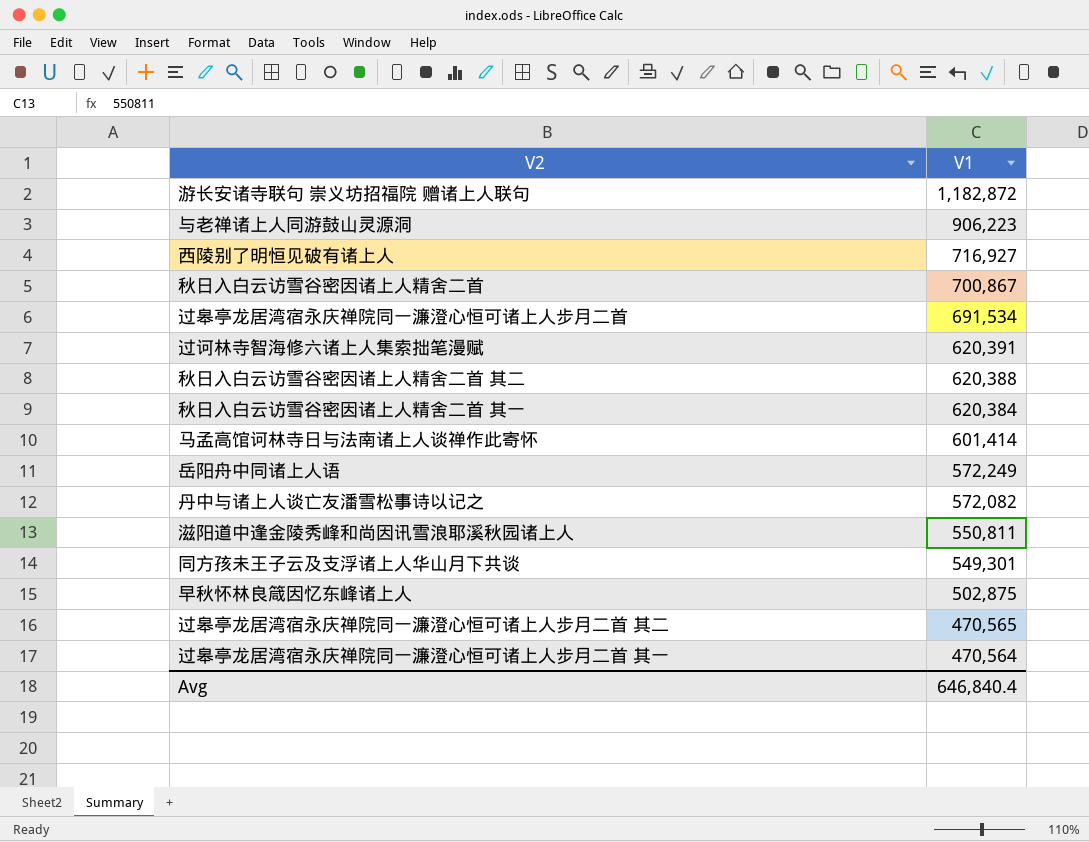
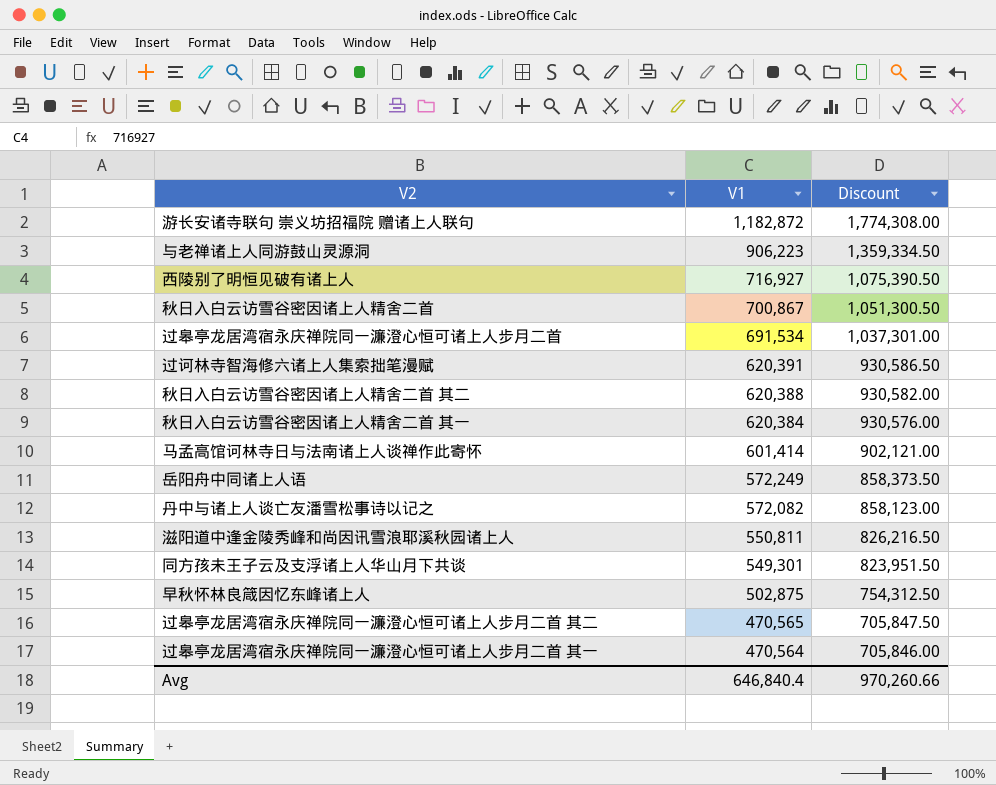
column Discount | formula: none -> [V1] * 1.5

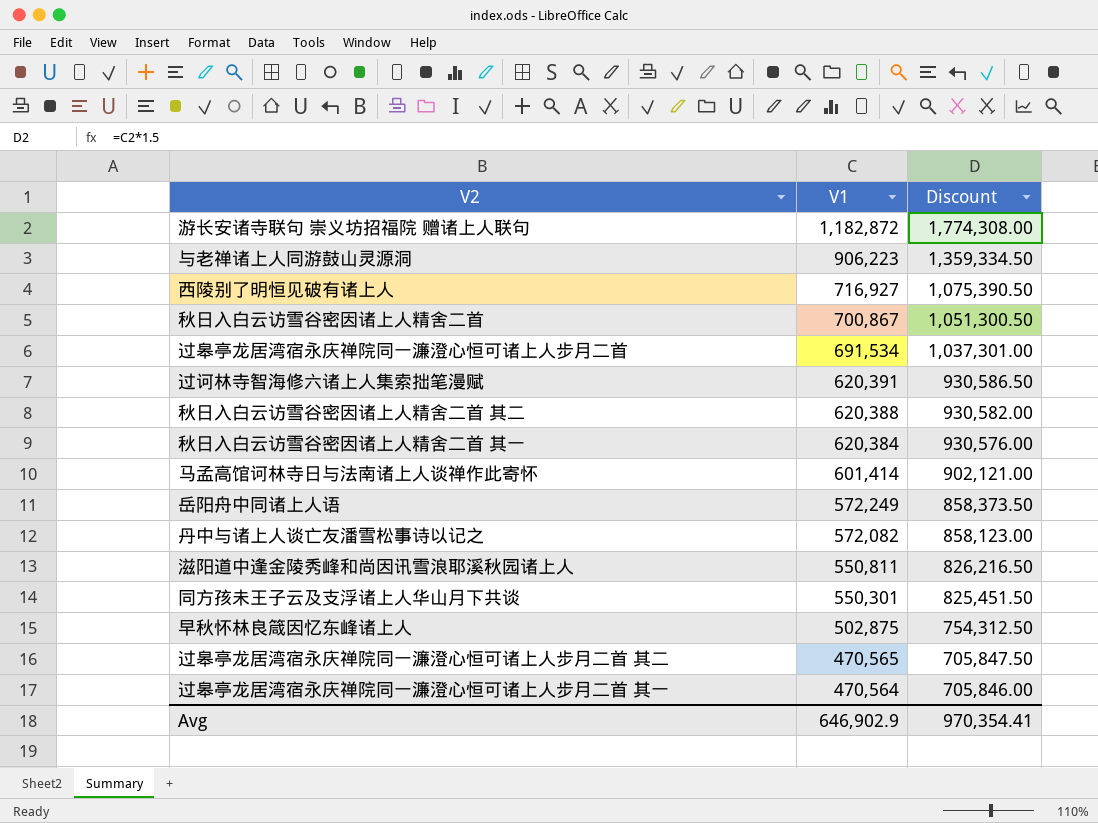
同方孩未王子云及支浮诸上人华山月下共谈 | V1: 549,301 -> 550,301
同方孩未王子云及支浮诸上人华山月下共谈 | Discount: 823,951.50 -> 825,451.50
Avg | V1: 646,840.4 -> 646,902.9
Avg | Discount: 970,260.66 -> 970,354.41

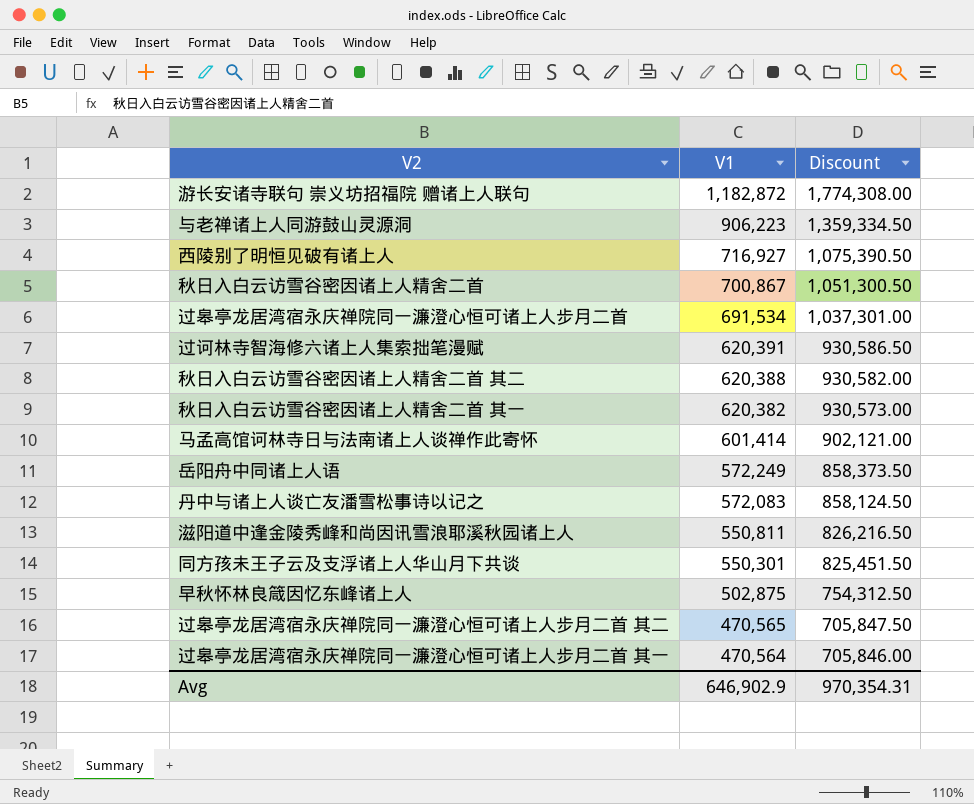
秋日入白云访雪谷密因诸上人精舍二首 其一 | V1: 620,384 -> 620,382
秋日入白云访雪谷密因诸上人精舍二首 其一 | Discount: 930,576.00 -> 930,573.00
丹中与诸上人谈亡友潘雪松事诗以记之 | V1: 572,082 -> 572,083
丹中与诸上人谈亡友潘雪松事诗以记之 | Discount: 858,123.00 -> 858,124.50
Avg | Discount: 970,354.41 -> 970,354.31

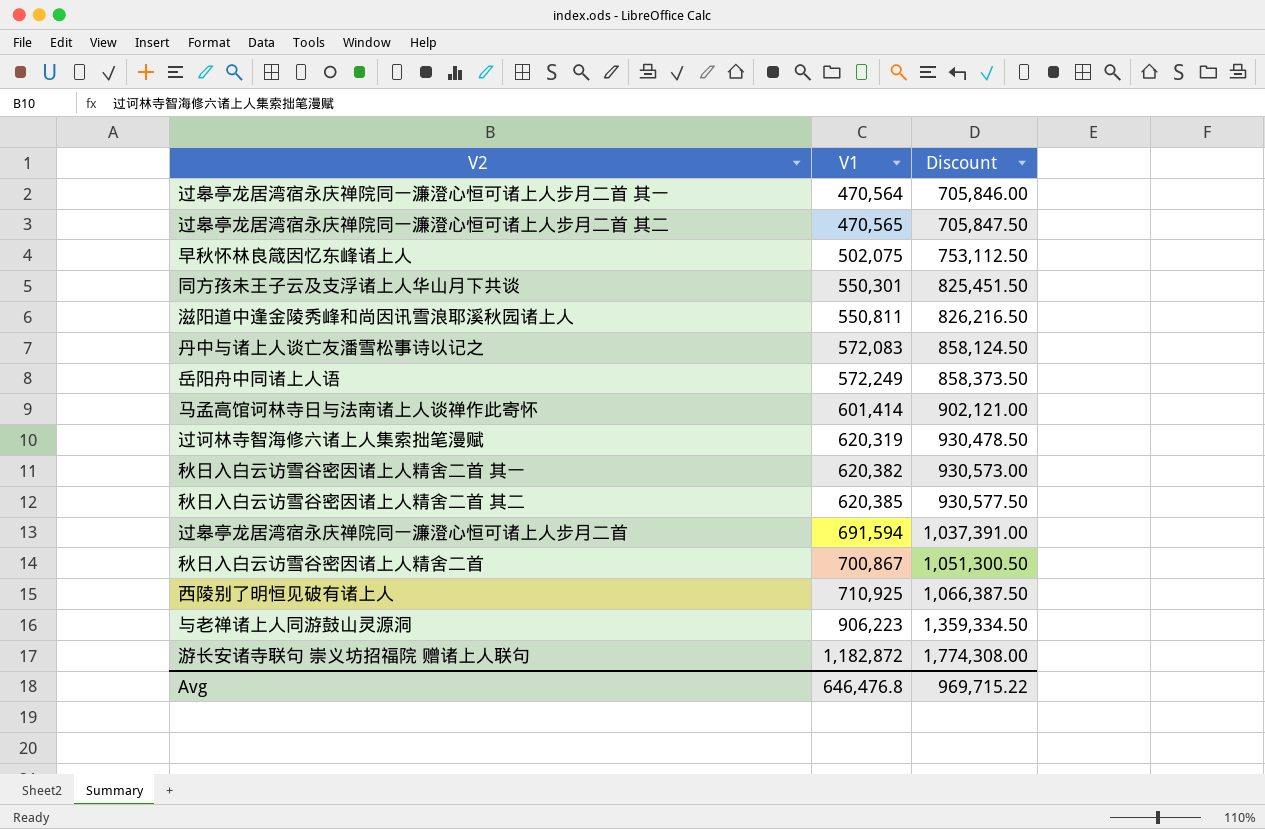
row order: V1 descending -> V1 ascending
早秋怀林良箴因忆东峰诸上人 | V1: 502,875 -> 502,075
早秋怀林良箴因忆东峰诸上人 | Discount: 754,312.50 -> 753,112.50
过诃林寺智海修六诸上人集索拙笔漫赋 | V1: 620,391 -> 620,319
过诃林寺智海修六诸上人集索拙笔漫赋 | Discount: 930,586.50 -> 930,478.50
秋日入白云访雪谷密因诸上人精舍二首 其二 | V1: 620,388 -> 620,385
秋日入白云访雪谷密因诸上人精舍二首 其二 | Discount: 930,582.00 -> 930,577.50
过皋亭龙居湾宿永庆禅院同一濂澄心恒可诸上人步月二首 | V1: 691,534 -> 691,594
过皋亭龙居湾宿永庆禅院同一濂澄心恒可诸上人步月二首 | Discount: 1,037,301.00 -> 1,037,391.00
西陵别了明恒见破有诸上人 | V1: 716,927 -> 710,925
西陵别了明恒见破有诸上人 | Discount: 1,075,390.50 -> 1,066,387.50
Avg | V1: 646,902.9 -> 646,476.8
Avg | Discount: 970,354.31 -> 969,715.22

